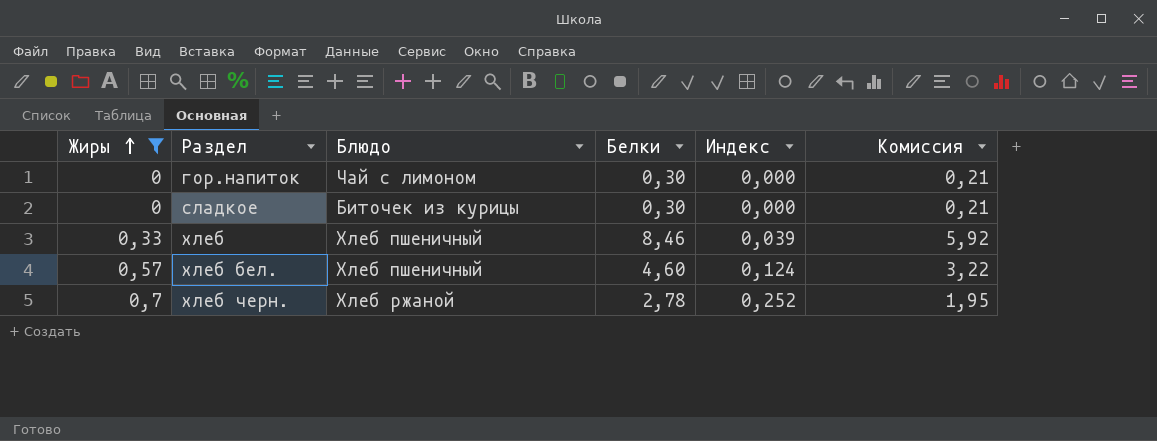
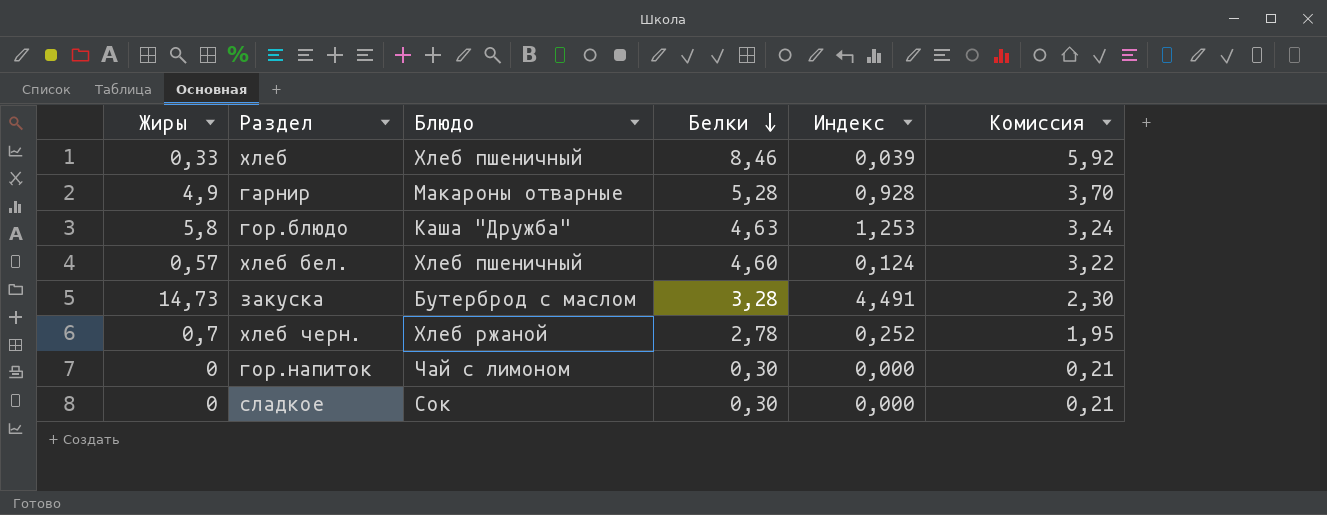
filter: Жиры <= 0,7 -> none
row order: Жиры ascending -> Белки descending
сладкое | Блюдо: Биточек из курицы -> Сок

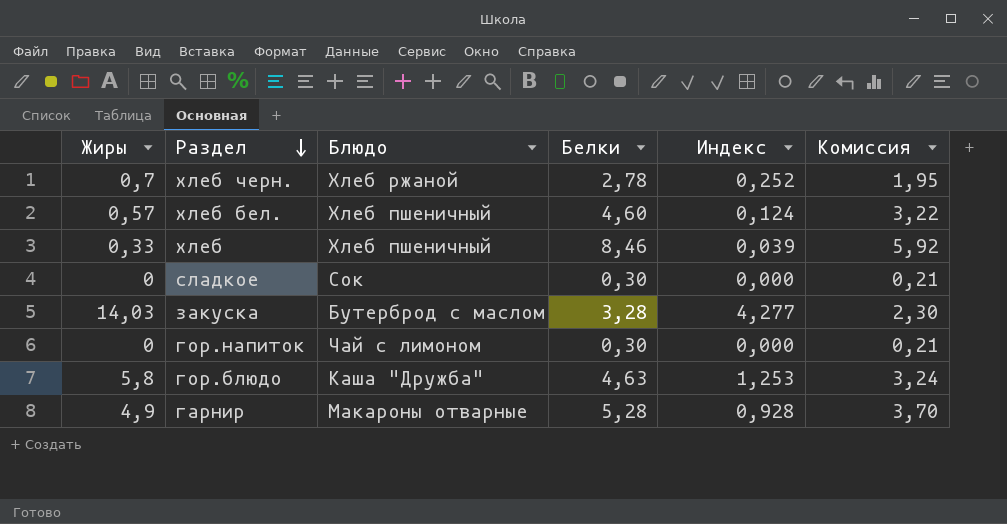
row order: Белки descending -> Раздел descending
закуска | Жиры: 14,73 -> 14,03
закуска | Индекс: 4,491 -> 4,277

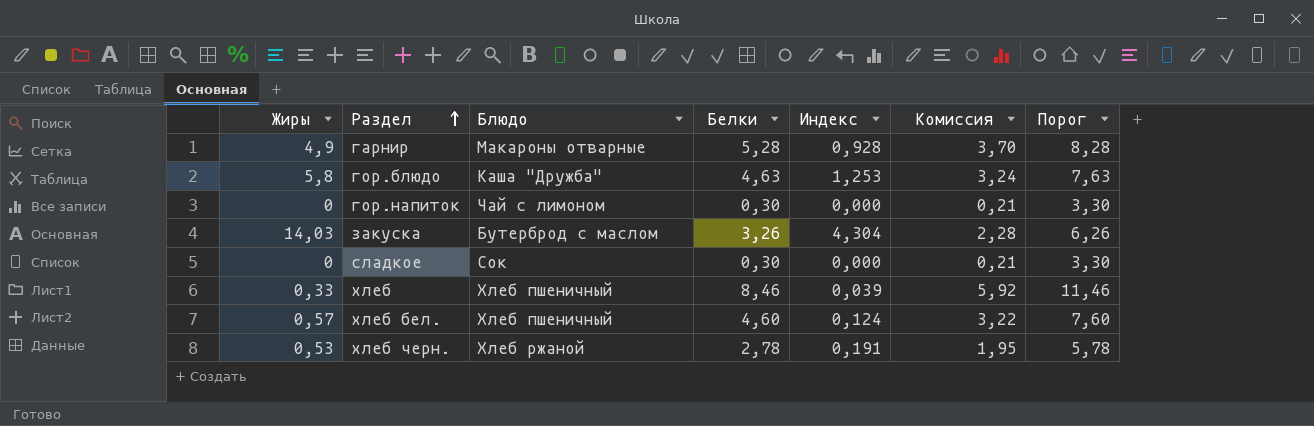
row order: Раздел descending -> Раздел ascending
column Порог | formula: none -> [Белки] + 3
закуска | Белки: 3,28 -> 3,26
закуска | Индекс: 4,277 -> 4,304
закуска | Комиссия: 2,30 -> 2,28
хлеб черн. | Жиры: 0,7 -> 0,53
хлеб черн. | Индекс: 0,252 -> 0,191

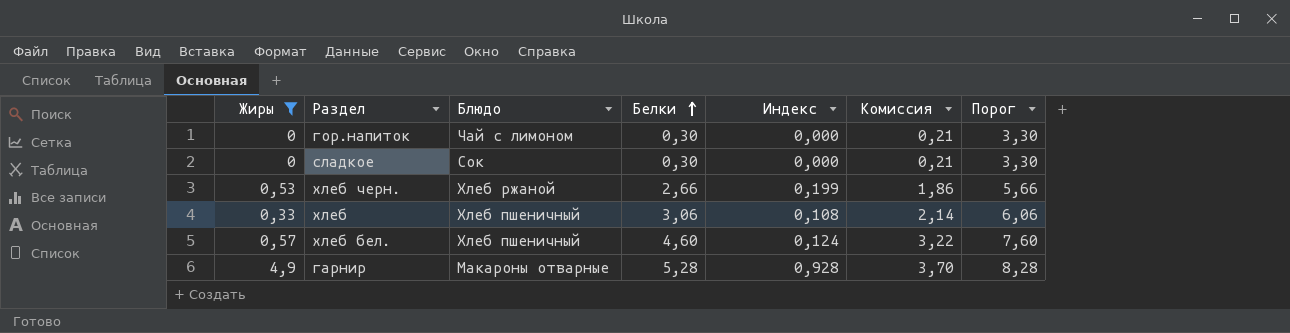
filter: none -> Жиры <= 4,9
row order: Раздел ascending -> Белки ascending
хлеб черн. | Белки: 2,78 -> 2,66
хлеб черн. | Индекс: 0,191 -> 0,199
хлеб черн. | Комиссия: 1,95 -> 1,86
хлеб черн. | Порог: 5,78 -> 5,66
хлеб | Белки: 8,46 -> 3,06
хлеб | Индекс: 0,039 -> 0,108
хлеб | Комиссия: 5,92 -> 2,14
хлеб | Порог: 11,46 -> 6,06

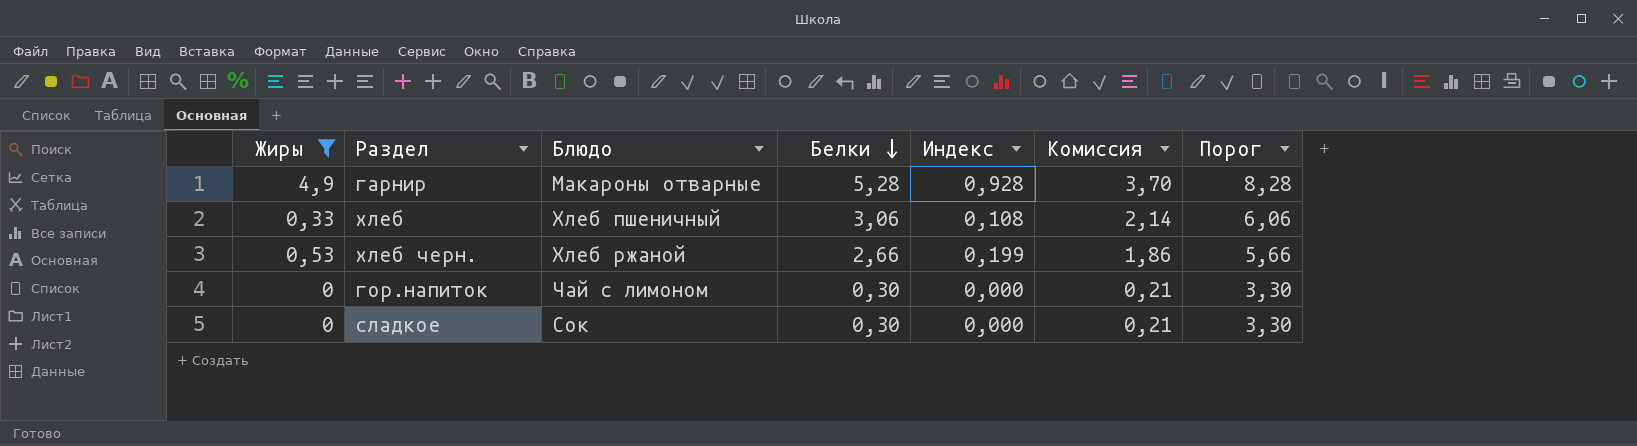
row order: Белки ascending -> Белки descending
row хлеб бел.: 0,57 | Хлеб пшеничный | 4,60 | 0,124 | 3,22 | 7,60 -> none

